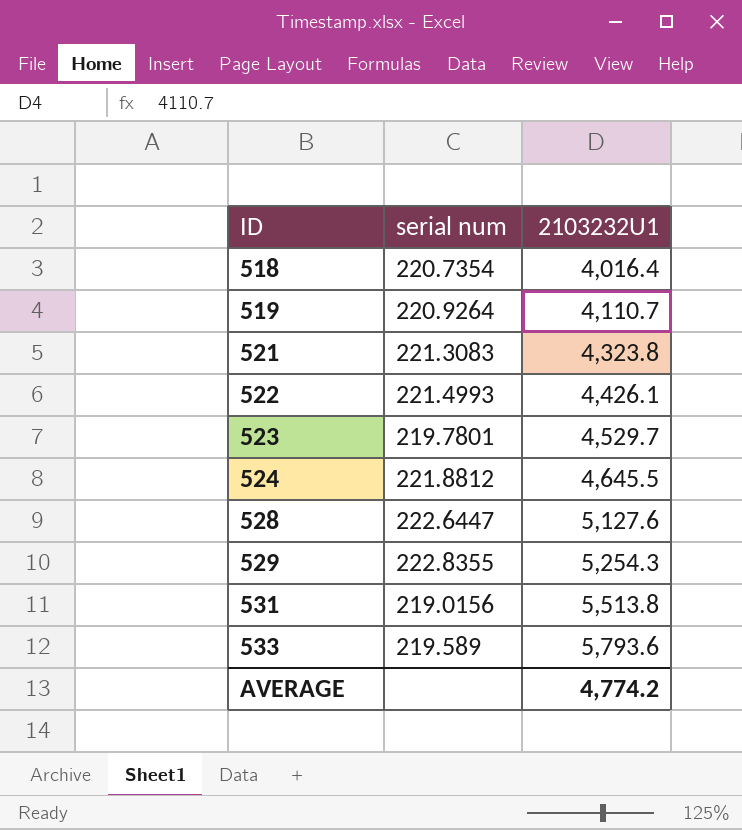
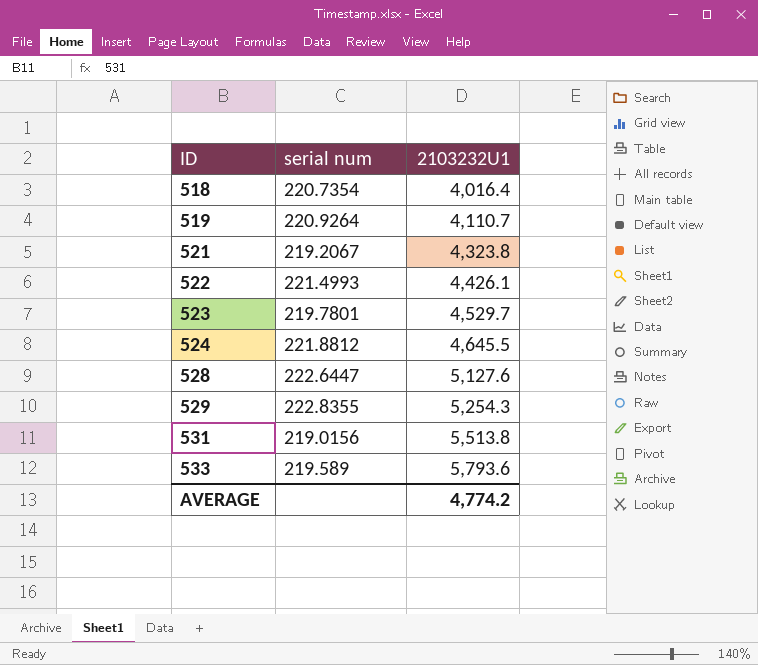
521 | serial num: 221.3083 -> 219.2067

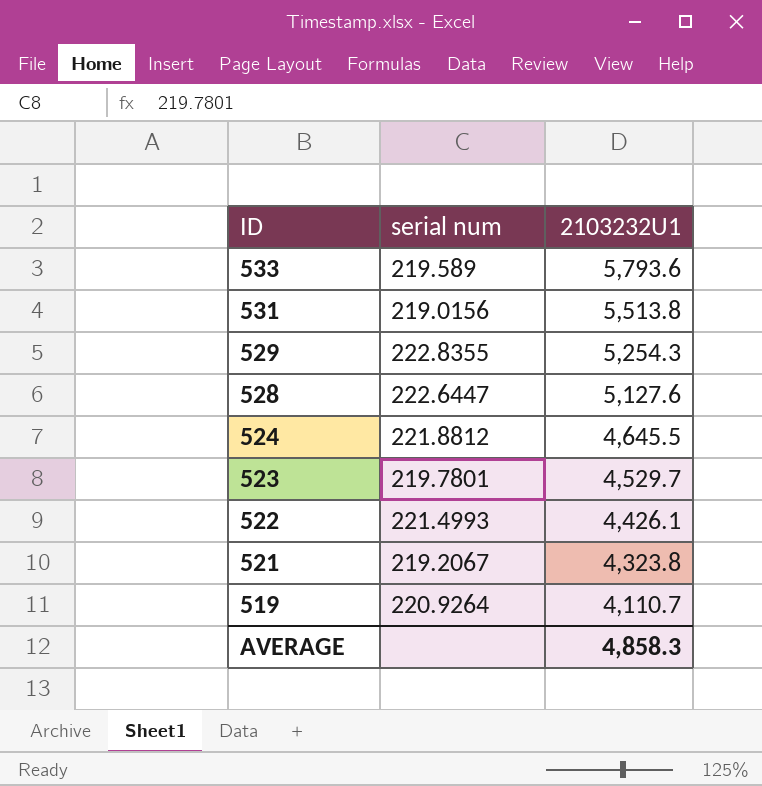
row order: ID ascending -> ID descending
row 518: 220.7354 | 4,016.4 -> none
AVERAGE | 2103232U1: 4,774.2 -> 4,858.3

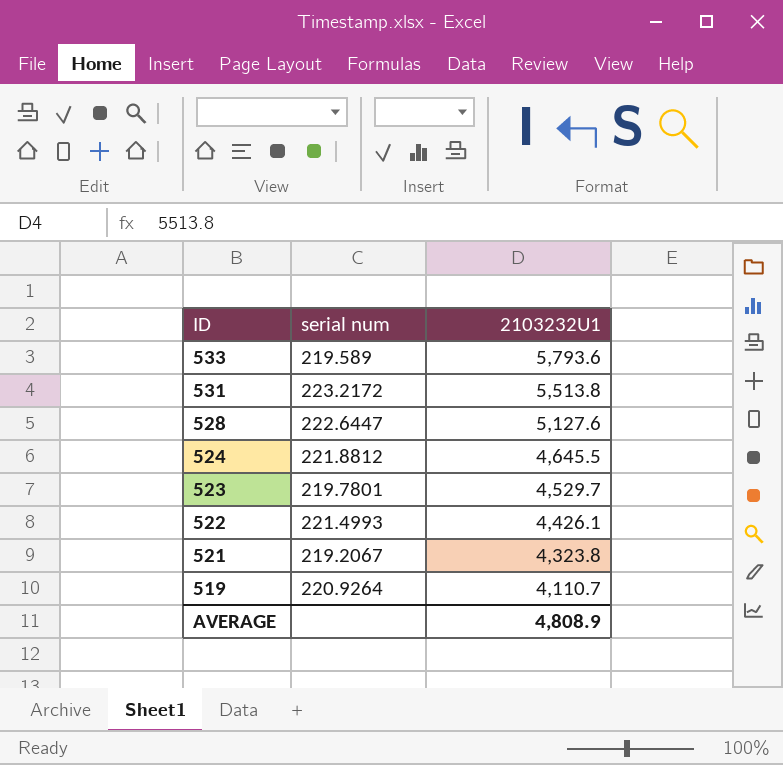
row 529: 222.8355 | 5,254.3 -> none
531 | serial num: 219.0156 -> 223.2172
AVERAGE | 2103232U1: 4,858.3 -> 4,808.9

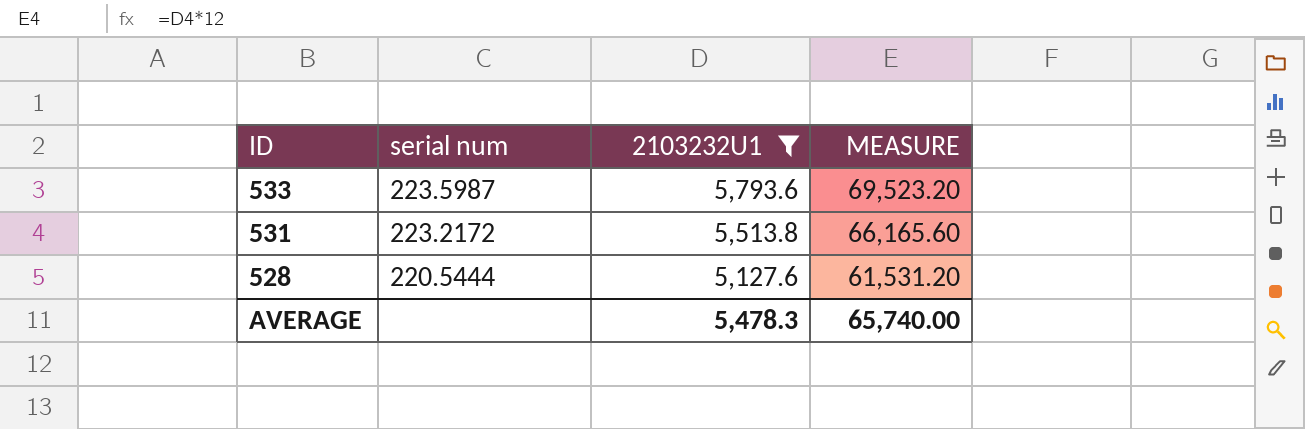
filter: none -> 2103232U1 >= 5,127.6
column MEASURE | formula: none -> [2103232U1] * 12
533 | serial num: 219.589 -> 223.5987
528 | serial num: 222.6447 -> 220.5444
AVERAGE | 2103232U1: 4,808.9 -> 5,478.3

